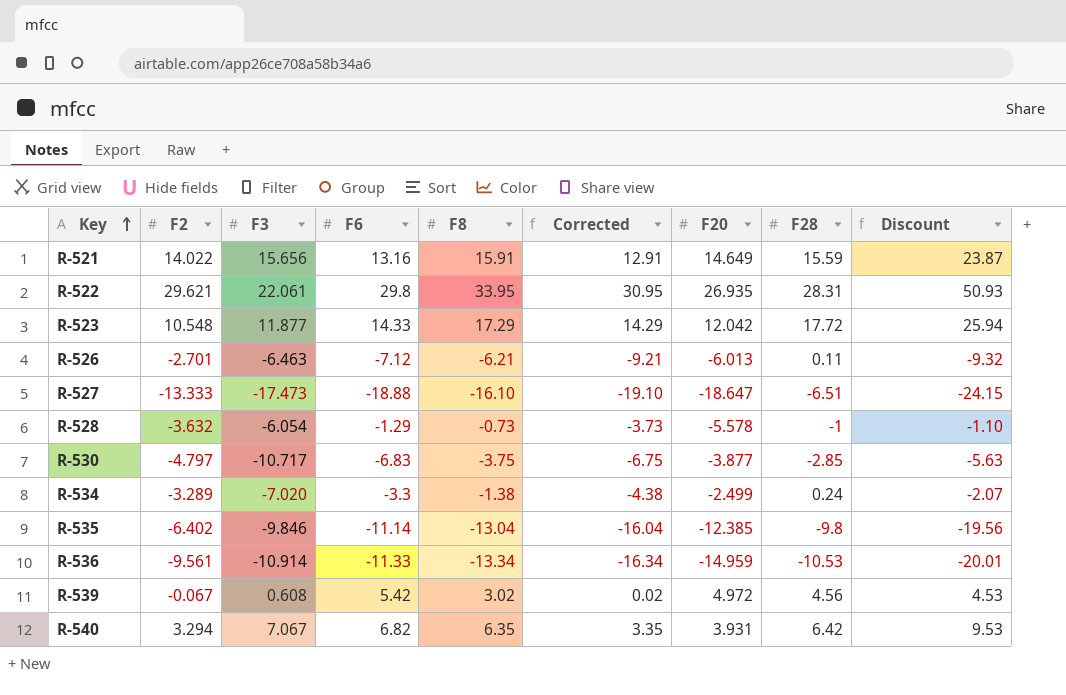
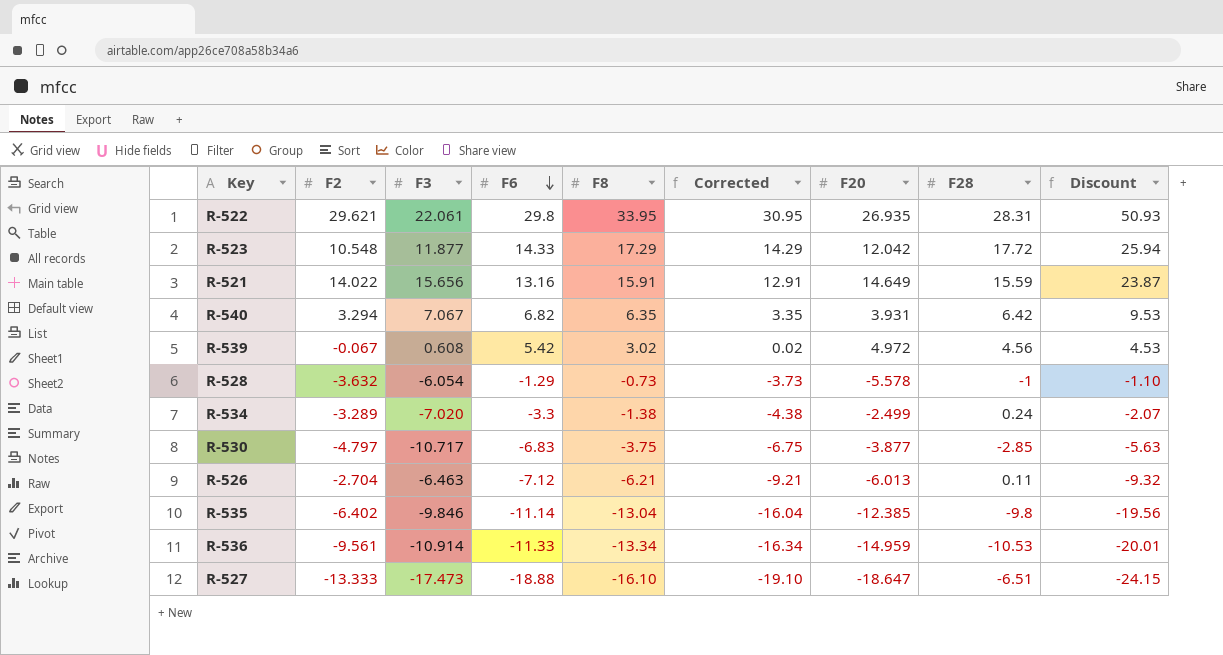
row order: Key ascending -> F6 descending
R-526 | F2: -2.701 -> -2.704

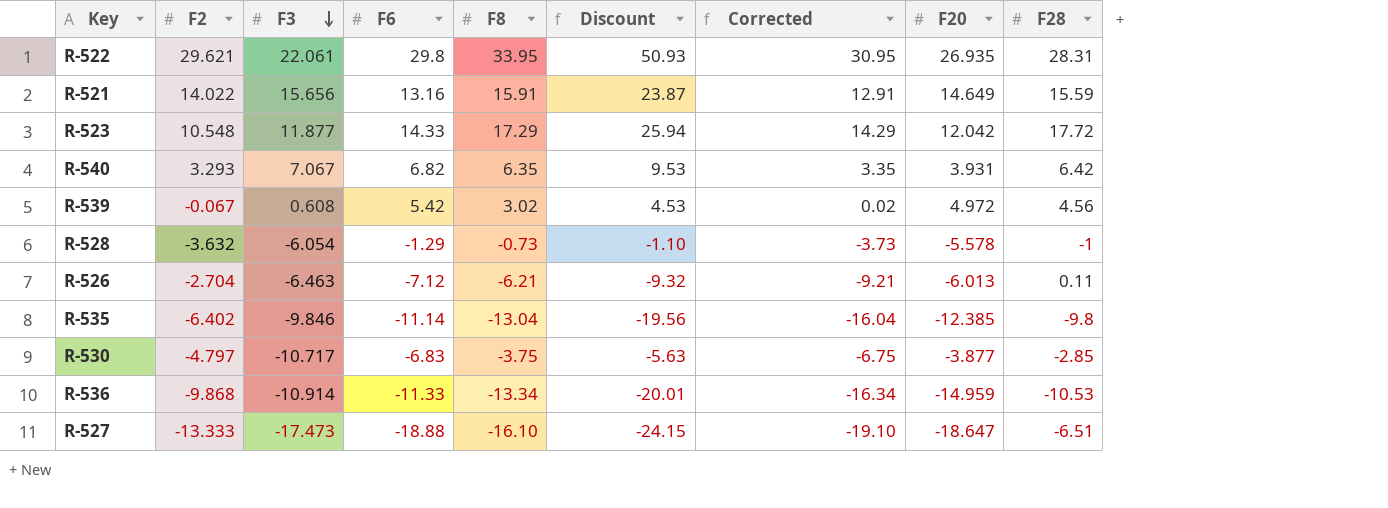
row order: F6 descending -> F3 descending
column Discount | position: 9 -> 6
row R-534: -3.289 | -7.020 | -3.3 | -1.38 | -4.38 | -2.499 | 0.24 | -2.07 -> none
R-540 | F2: 3.294 -> 3.293
R-536 | F2: -9.561 -> -9.868

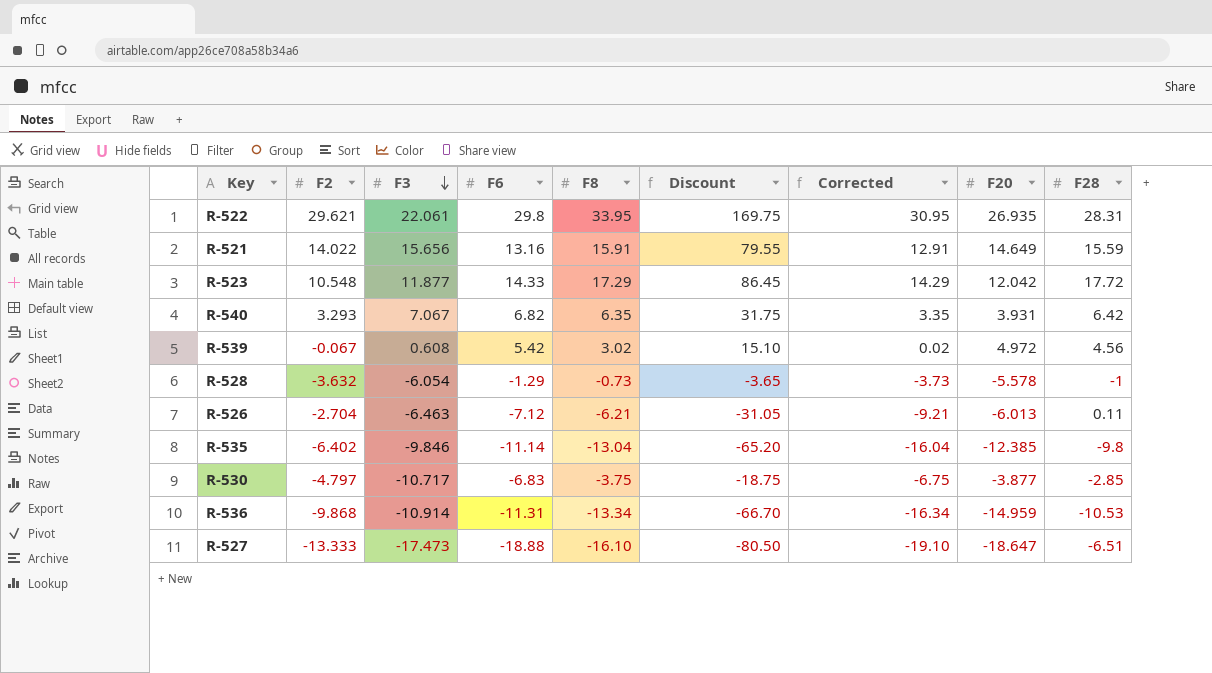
column Discount | formula: [F8] * 1.5 -> [F8] * 5
R-536 | F6: -11.33 -> -11.31

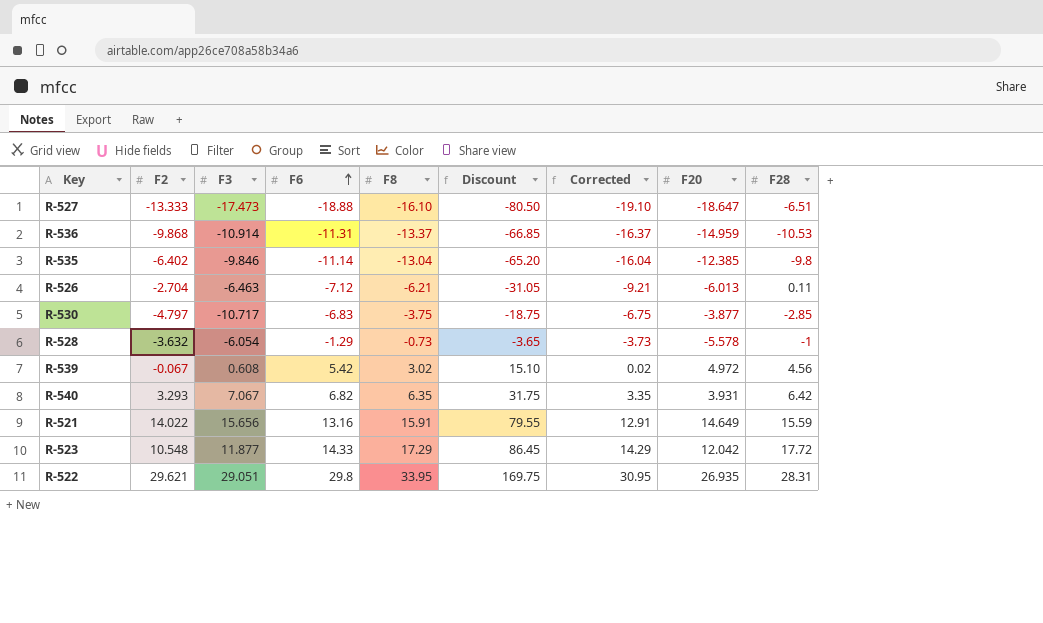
row order: F3 descending -> F6 ascending
R-536 | F8: -13.34 -> -13.37
R-536 | Discount: -66.70 -> -66.85
R-536 | Corrected: -16.34 -> -16.37
R-522 | F3: 22.061 -> 29.051

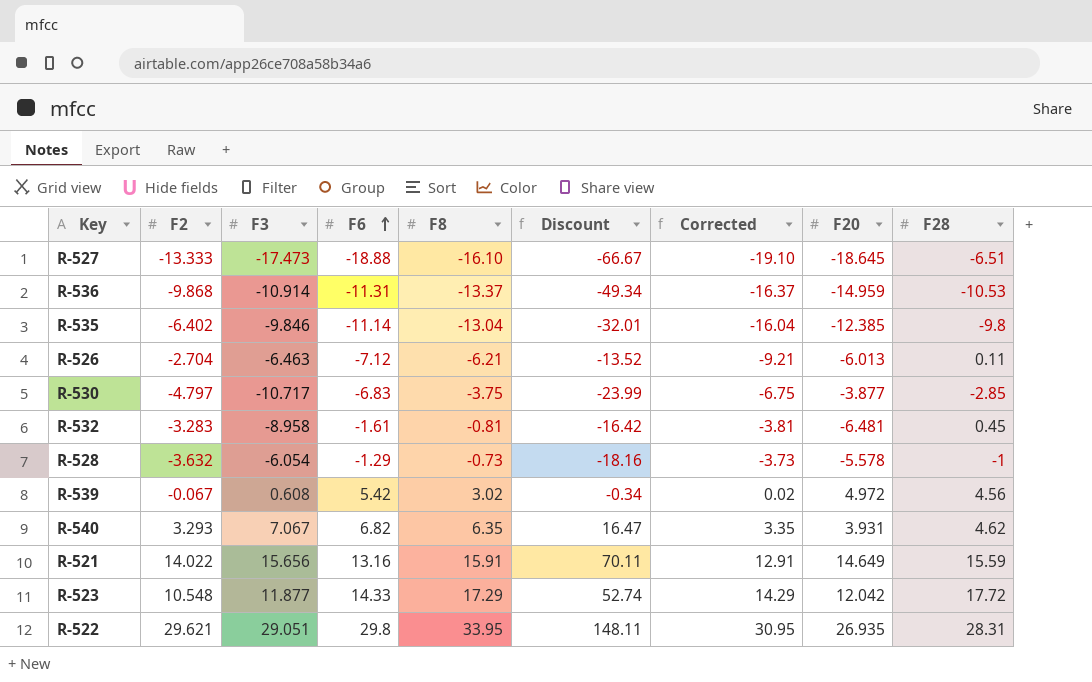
column Discount | formula: [F8] * 5 -> [F2] * 5
R-527 | F20: -18.647 -> -18.645
row R-532: none -> -3.283 | -8.958 | -1.61 | -0.81 | -16.42 | -3.81 | -6.481 | 0.45
R-540 | F28: 6.42 -> 4.62

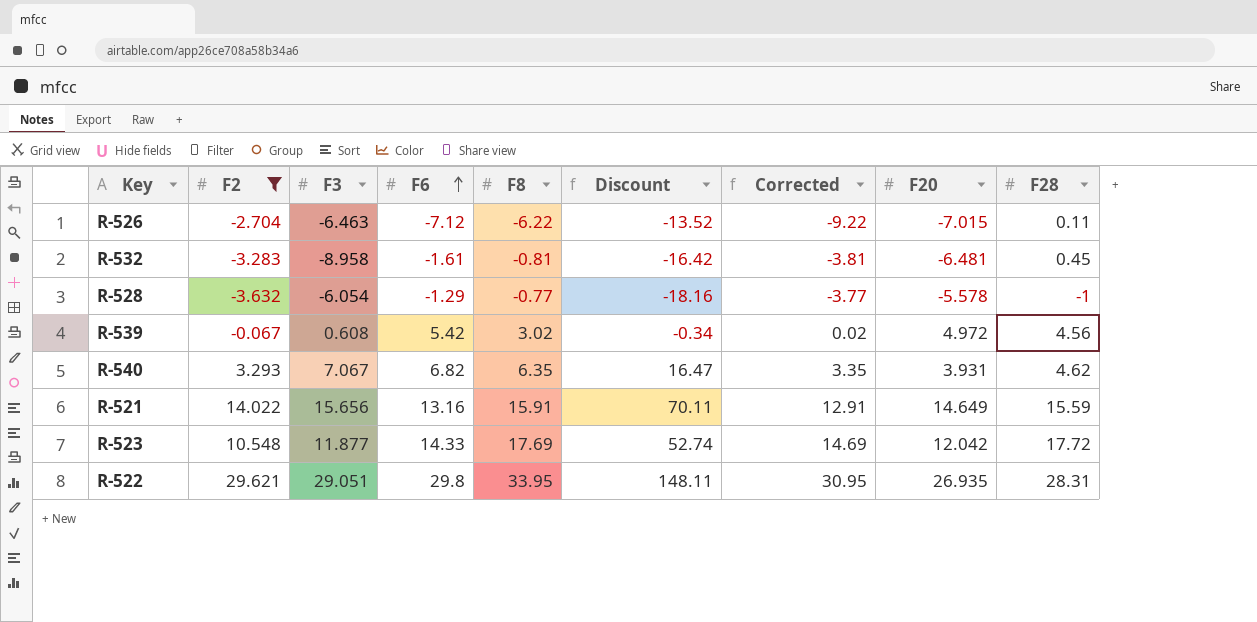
filter: none -> F2 >= -3.632
R-526 | F8: -6.21 -> -6.22
R-526 | Corrected: -9.21 -> -9.22
R-526 | F20: -6.013 -> -7.015
R-528 | F8: -0.73 -> -0.77
R-528 | Corrected: -3.73 -> -3.77
R-523 | F8: 17.29 -> 17.69
R-523 | Corrected: 14.29 -> 14.69

